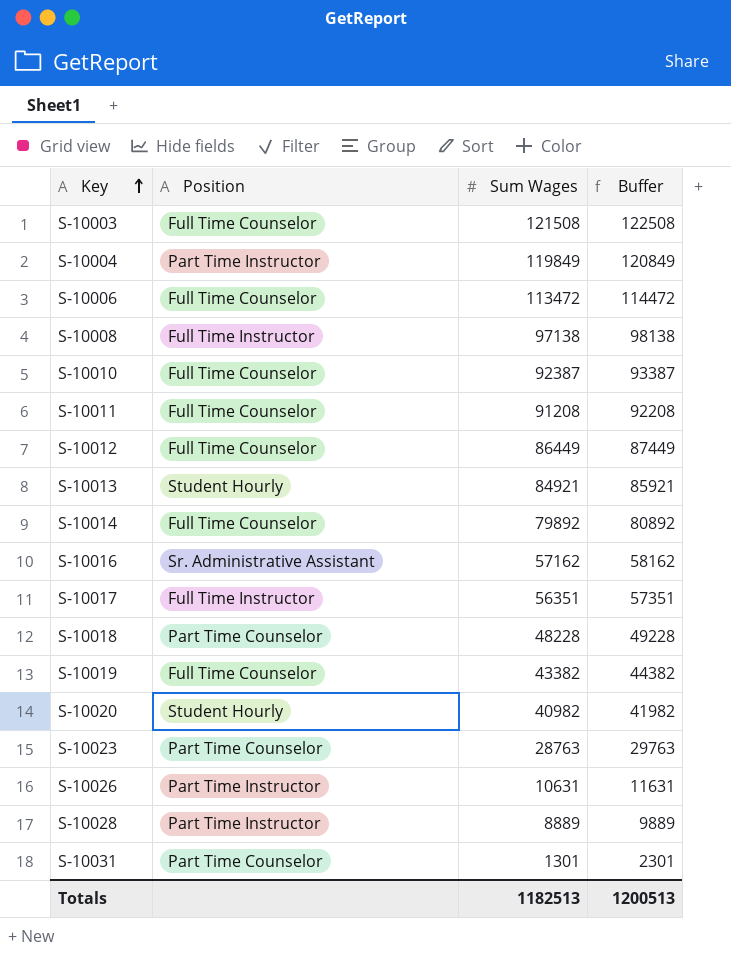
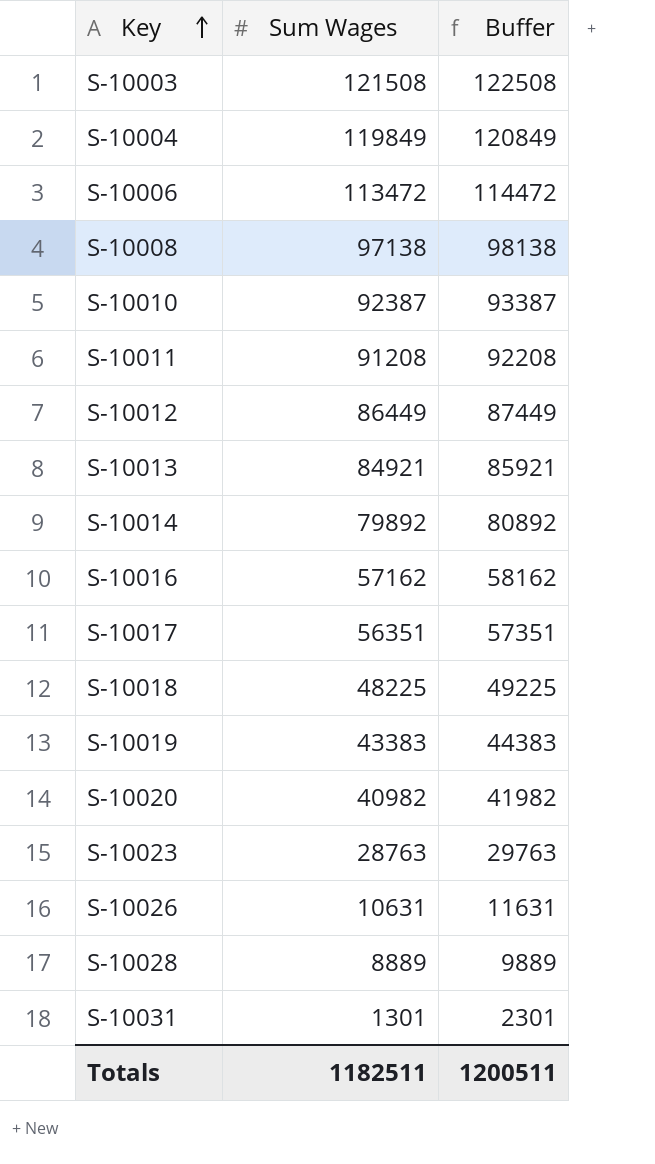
column Position | position: 2 -> none
S-10018 | Sum Wages: 48228 -> 48225
S-10018 | Buffer: 49228 -> 49225
S-10019 | Sum Wages: 43382 -> 43383
S-10019 | Buffer: 44382 -> 44383
Totals | Sum Wages: 1182513 -> 1182511
Totals | Buffer: 1200513 -> 1200511

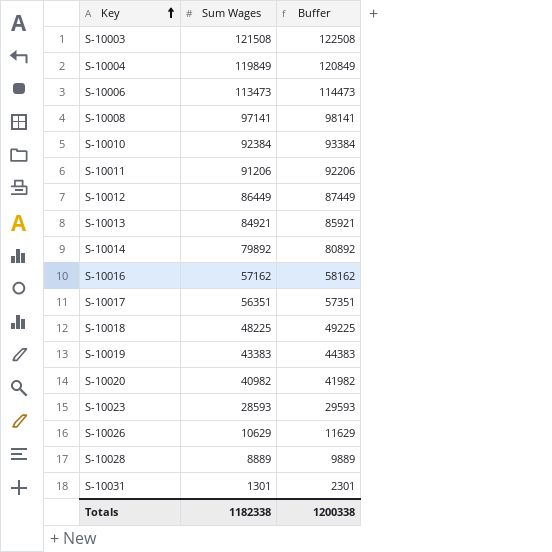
S-10006 | Sum Wages: 113472 -> 113473
S-10006 | Buffer: 114472 -> 114473
S-10008 | Sum Wages: 97138 -> 97141
S-10008 | Buffer: 98138 -> 98141
S-10010 | Sum Wages: 92387 -> 92384
S-10010 | Buffer: 93387 -> 93384
S-10011 | Sum Wages: 91208 -> 91206
S-10011 | Buffer: 92208 -> 92206
S-10023 | Sum Wages: 28763 -> 28593
S-10023 | Buffer: 29763 -> 29593
S-10026 | Sum Wages: 10631 -> 10629
S-10026 | Buffer: 11631 -> 11629
Totals | Sum Wages: 1182511 -> 1182338
Totals | Buffer: 1200511 -> 1200338

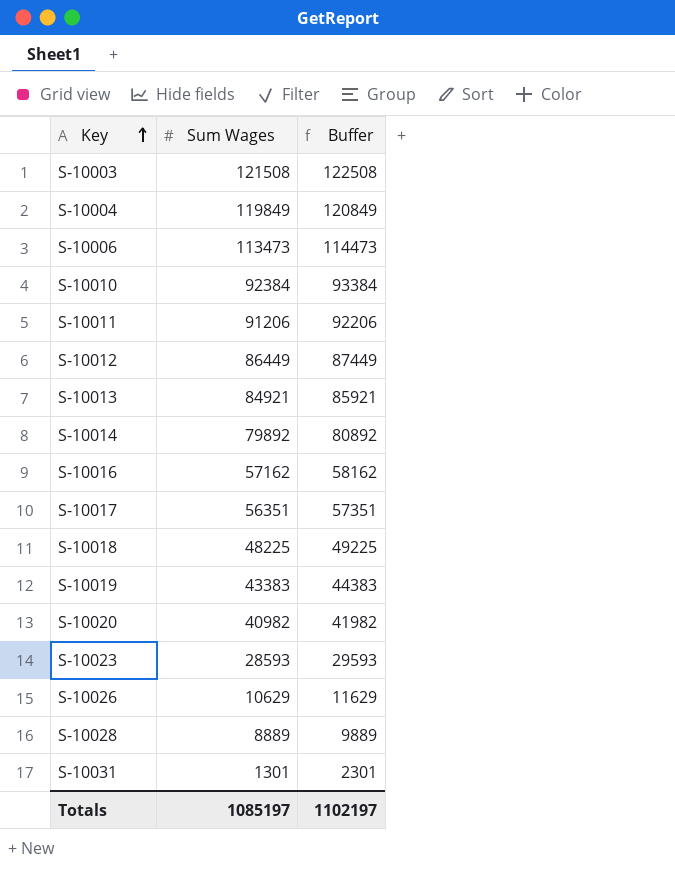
row S-10008: 97141 | 98141 -> none
Totals | Sum Wages: 1182338 -> 1085197
Totals | Buffer: 1200338 -> 1102197

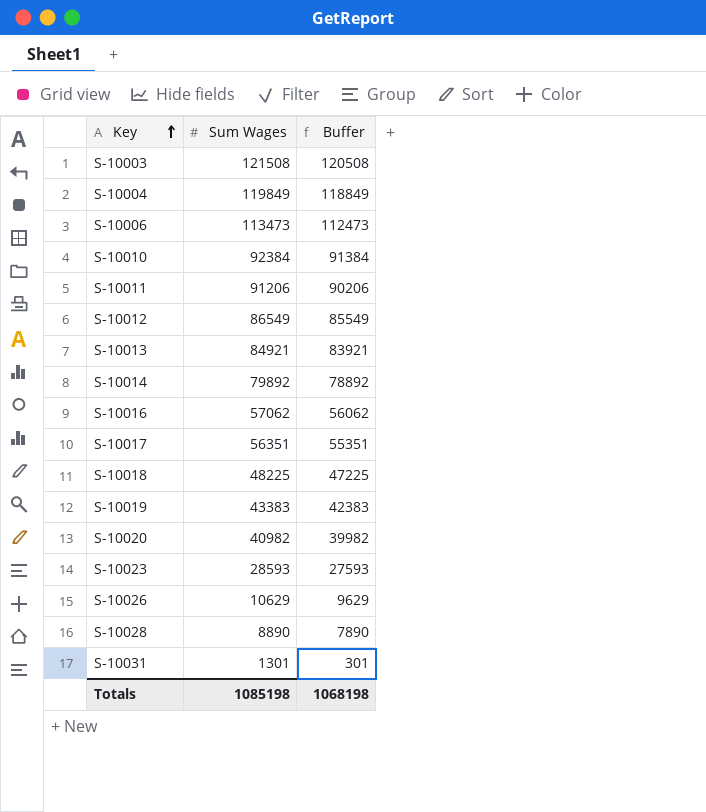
column Buffer | formula: [Sum Wages] + 1000 -> [Sum Wages] - 1000
S-10012 | Sum Wages: 86449 -> 86549
S-10016 | Sum Wages: 57162 -> 57062
S-10028 | Sum Wages: 8889 -> 8890
Totals | Sum Wages: 1085197 -> 1085198
Totals | Buffer: 1102197 -> 1068198

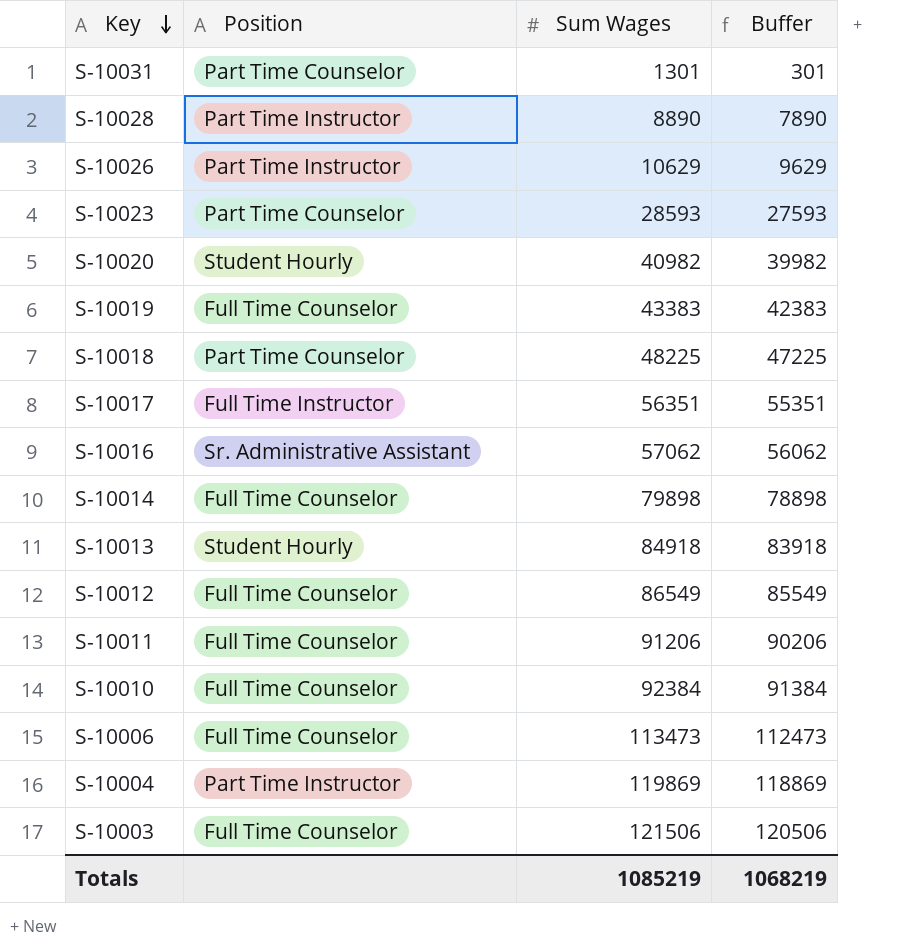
row order: Key ascending -> Key descending
column Position | position: none -> 2
S-10014 | Sum Wages: 79892 -> 79898
S-10014 | Buffer: 78892 -> 78898
S-10013 | Sum Wages: 84921 -> 84918
S-10013 | Buffer: 83921 -> 83918
S-10004 | Sum Wages: 119849 -> 119869
S-10004 | Buffer: 118849 -> 118869
S-10003 | Sum Wages: 121508 -> 121506
S-10003 | Buffer: 120508 -> 120506
Totals | Sum Wages: 1085198 -> 1085219
Totals | Buffer: 1068198 -> 1068219

